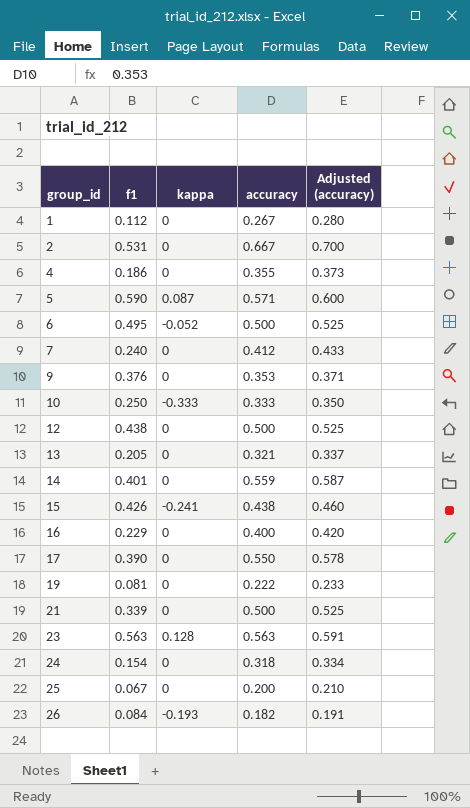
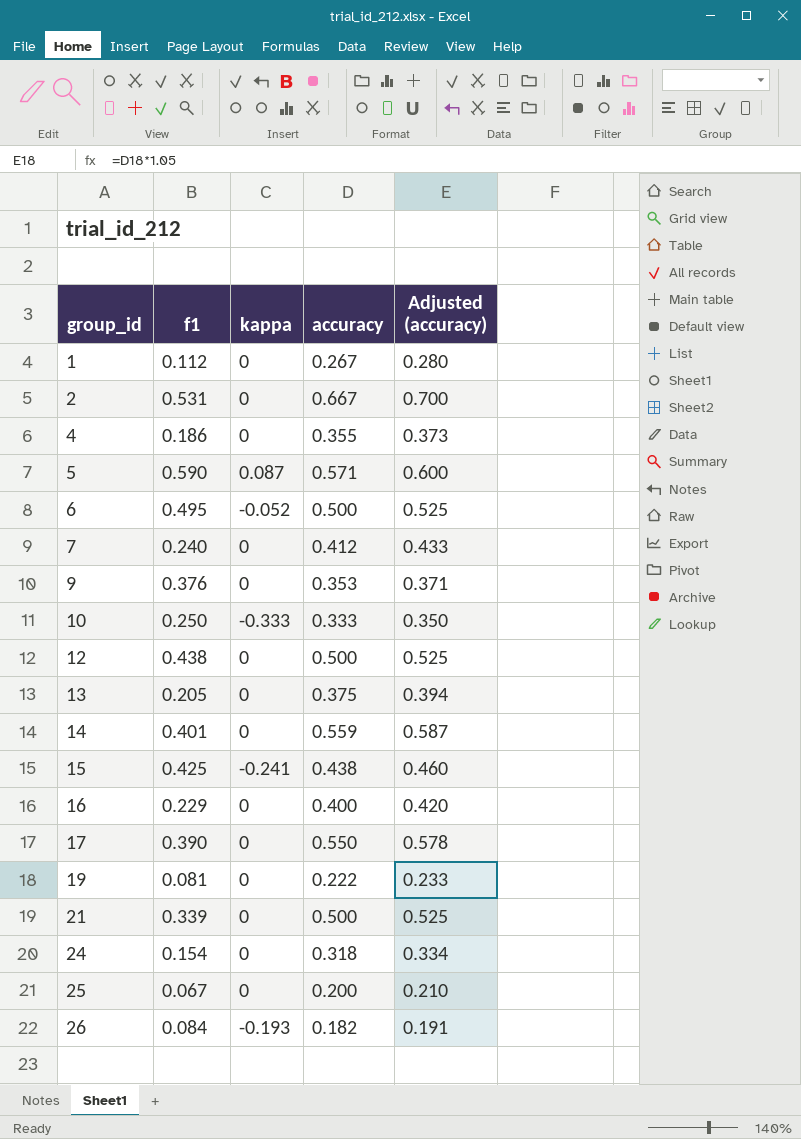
row 23: 0.563 | 0.128 | 0.563 | 0.591 -> none
13 | accuracy: 0.321 -> 0.375
13 | Adjusted (accuracy): 0.337 -> 0.394
15 | f1: 0.426 -> 0.425

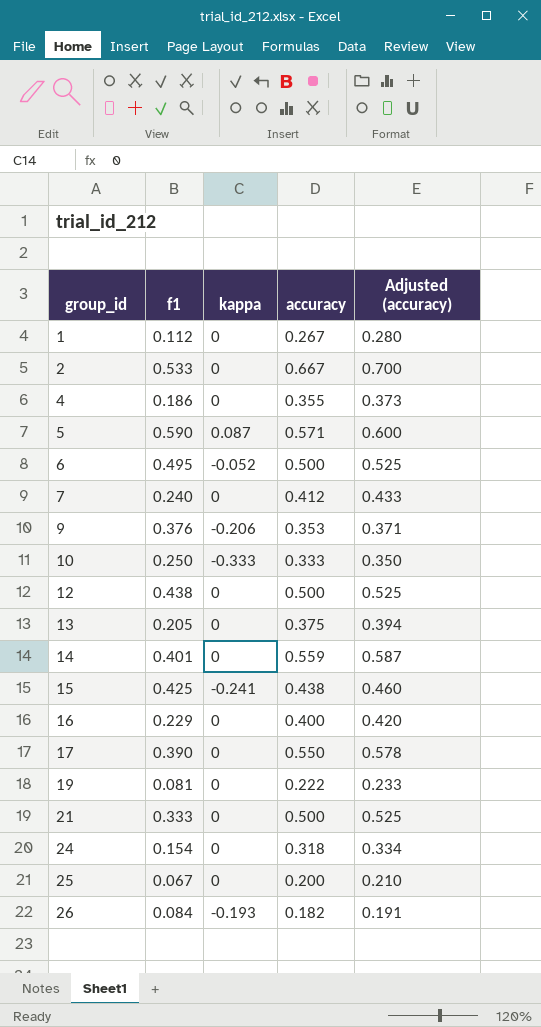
2 | f1: 0.531 -> 0.533
9 | kappa: 0 -> -0.206
21 | f1: 0.339 -> 0.333

